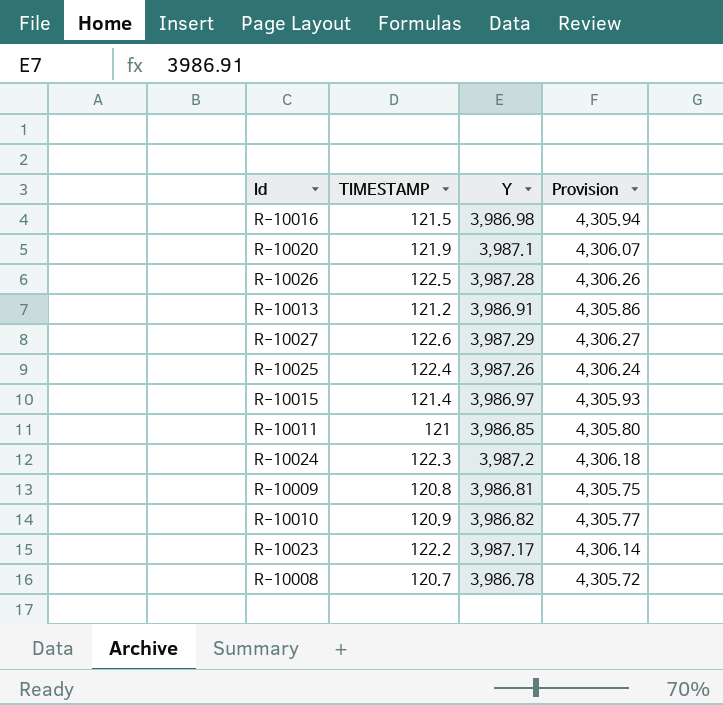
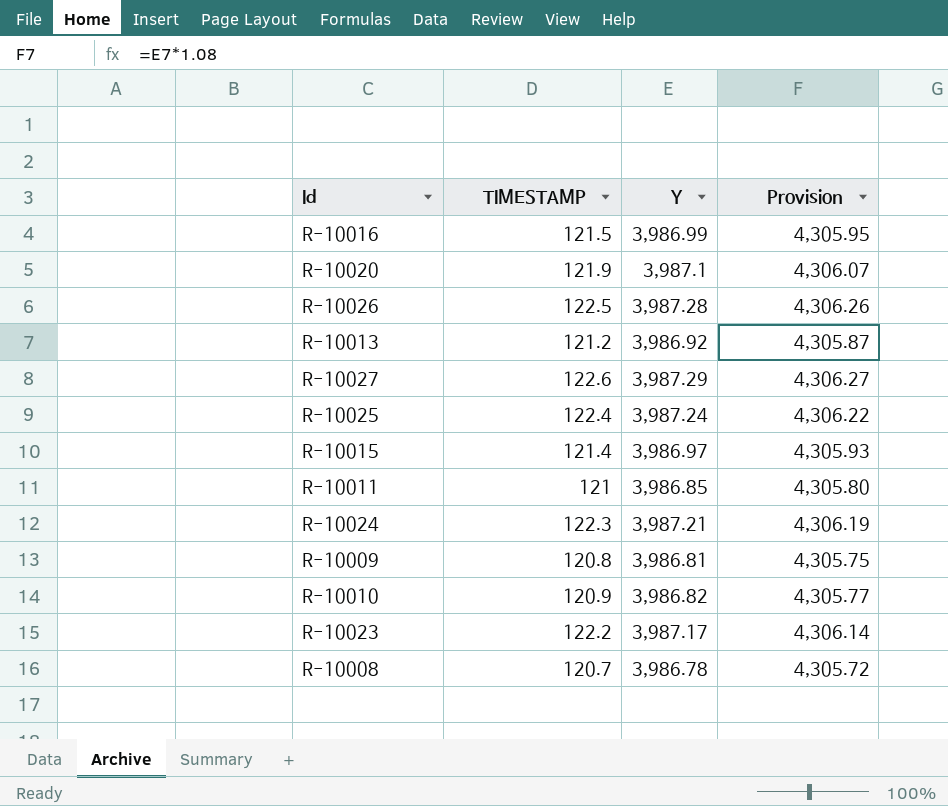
R-10016 | Y: 3,986.98 -> 3,986.99
R-10016 | Provision: 4,305.94 -> 4,305.95
R-10013 | Y: 3,986.91 -> 3,986.92
R-10013 | Provision: 4,305.86 -> 4,305.87
R-10025 | Y: 3,987.26 -> 3,987.24
R-10025 | Provision: 4,306.24 -> 4,306.22
R-10024 | Y: 3,987.2 -> 3,987.21
R-10024 | Provision: 4,306.18 -> 4,306.19

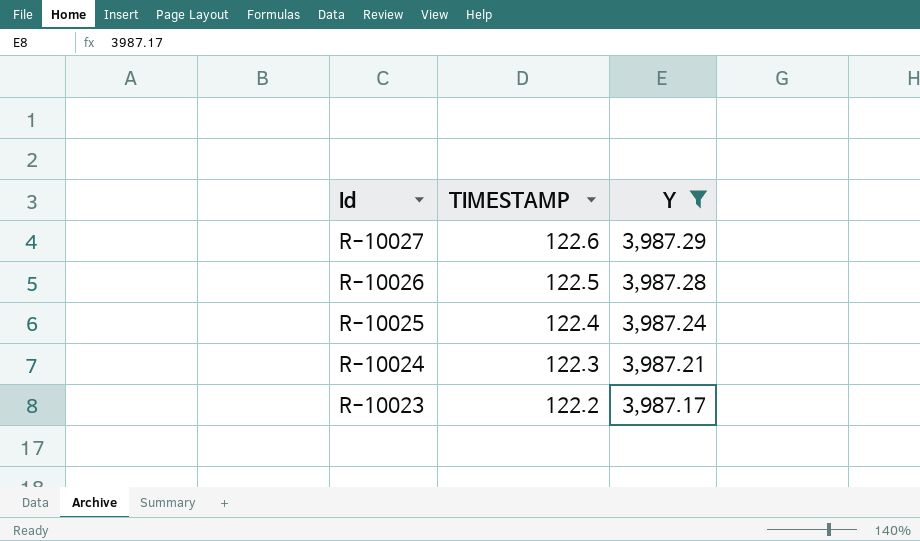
filter: none -> Y >= 3,987.17
row order: none -> Id descending
column Provision | formula: [Y] * 1.08 -> none

